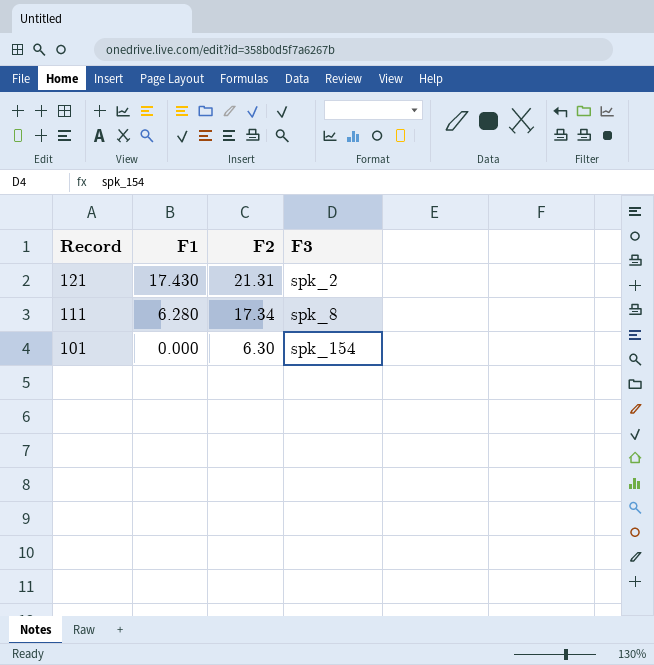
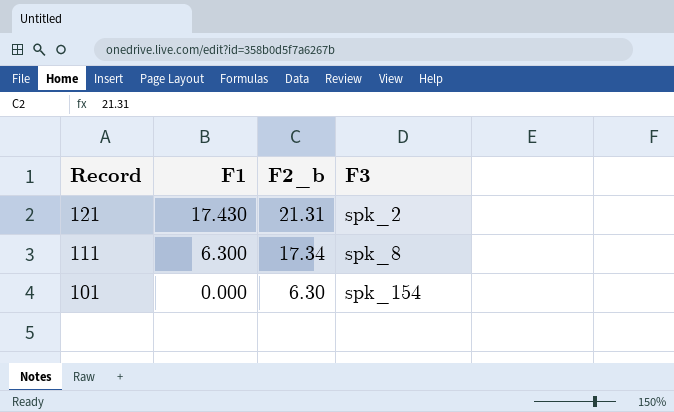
column name: F2 -> F2_b
111 | F1: 6.280 -> 6.300

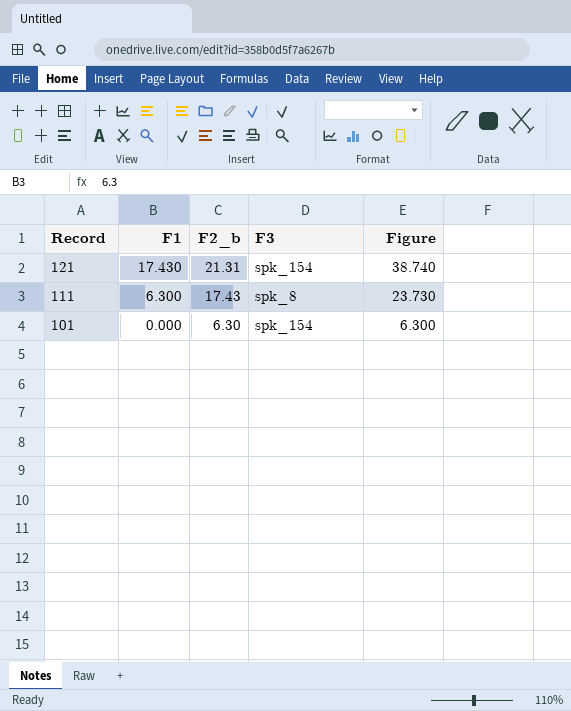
column Figure | formula: none -> [F1] + [F2_b]
121 | F3: spk_2 -> spk_154
111 | F2_b: 17.34 -> 17.43

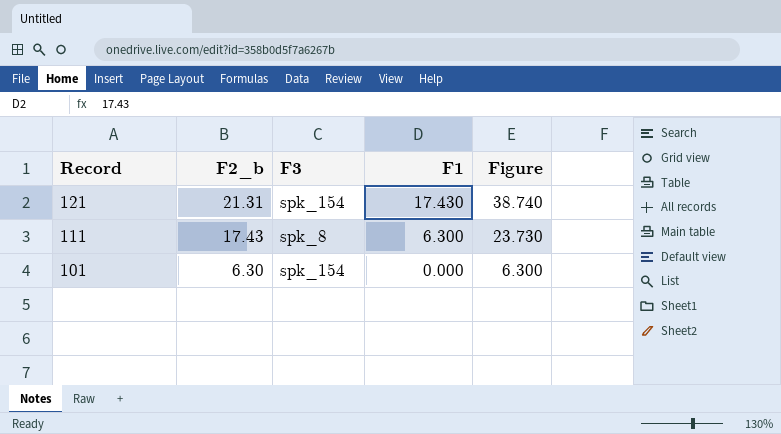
column F1 | position: 2 -> 4

